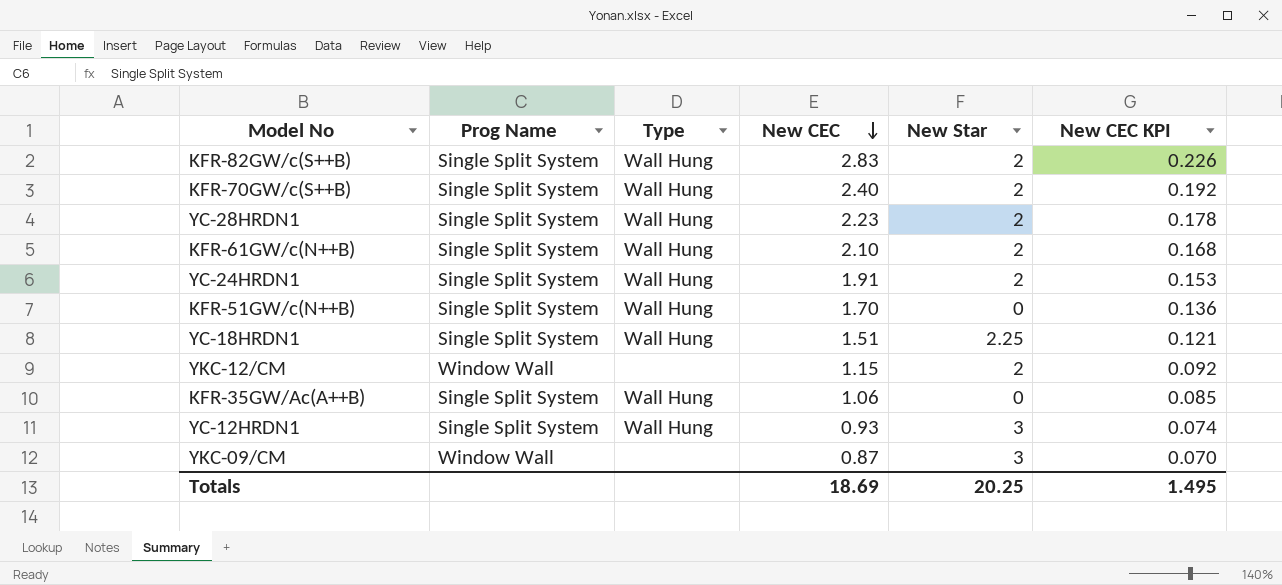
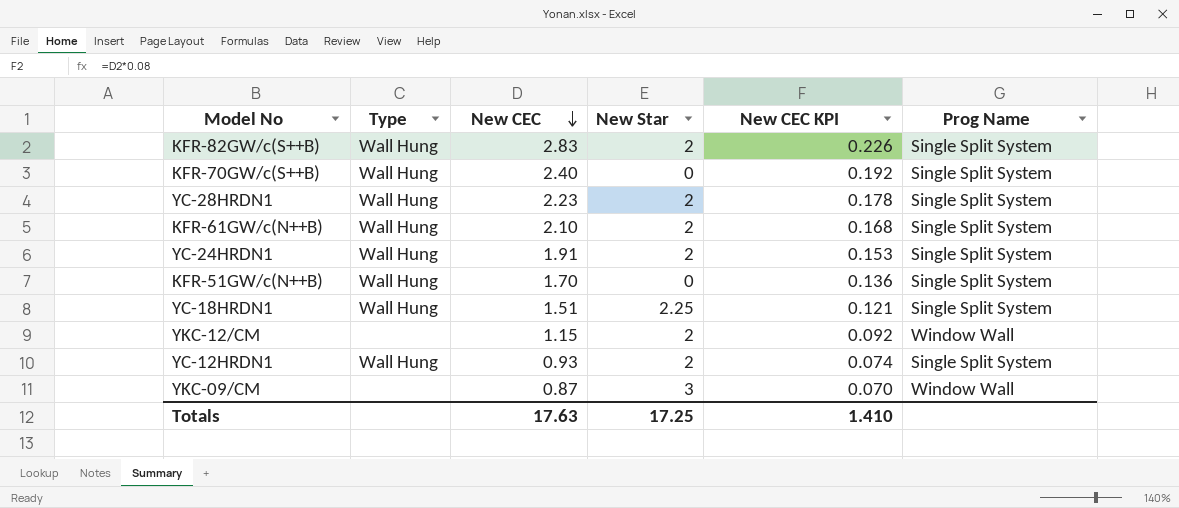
column Prog Name | position: 2 -> 6
row KFR-35GW/Ac(A++B): Single Split System | Wall Hung | 1.06 | 0 | 0.085 -> none
KFR-70GW/c(S++B) | New Star: 2 -> 0
YC-12HRDN1 | New Star: 3 -> 2
Totals | New CEC: 18.69 -> 17.63
Totals | New Star: 20.25 -> 17.25
Totals | New CEC KPI: 1.495 -> 1.410

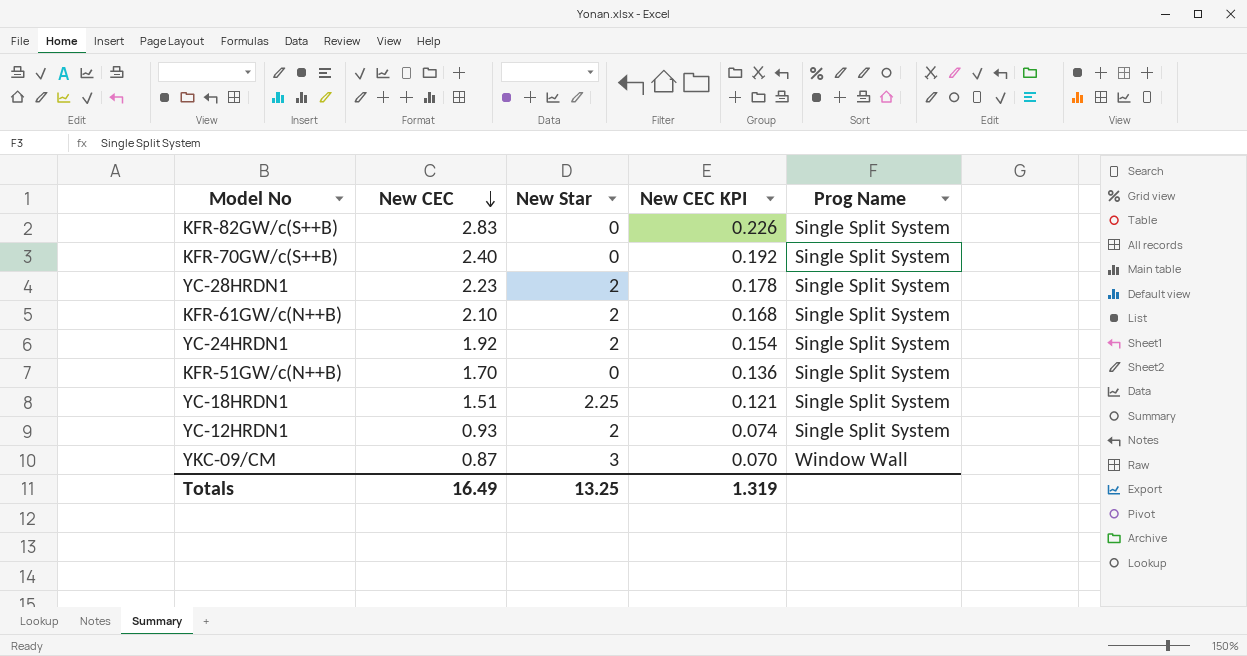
column Type | position: 2 -> none
row YKC-12/CM: none | 1.15 | 2 | 0.092 | Window Wall -> none
KFR-82GW/c(S++B) | New Star: 2 -> 0
YC-24HRDN1 | New CEC: 1.91 -> 1.92
YC-24HRDN1 | New CEC KPI: 0.153 -> 0.154
Totals | New CEC: 17.63 -> 16.49
Totals | New Star: 17.25 -> 13.25
Totals | New CEC KPI: 1.410 -> 1.319

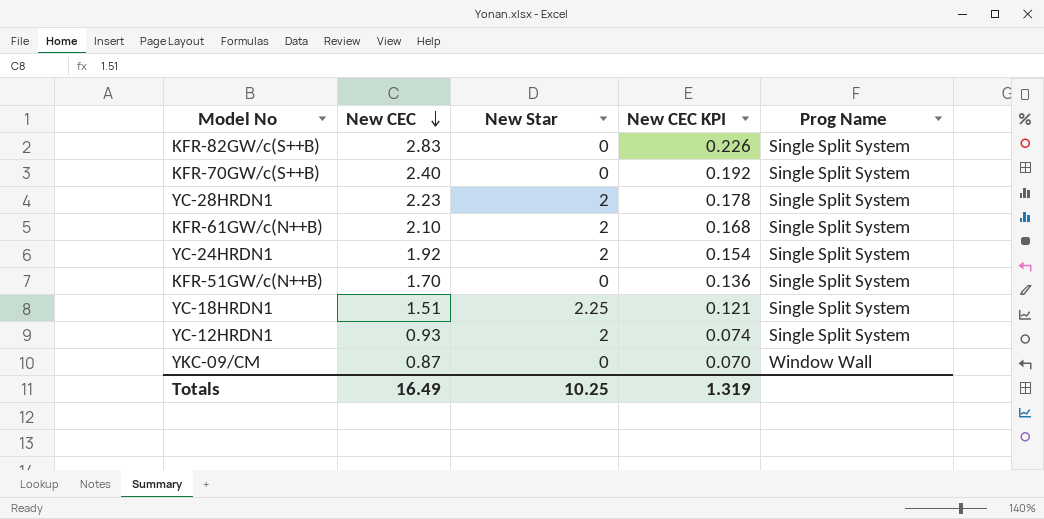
YKC-09/CM | New Star: 3 -> 0
Totals | New Star: 13.25 -> 10.25

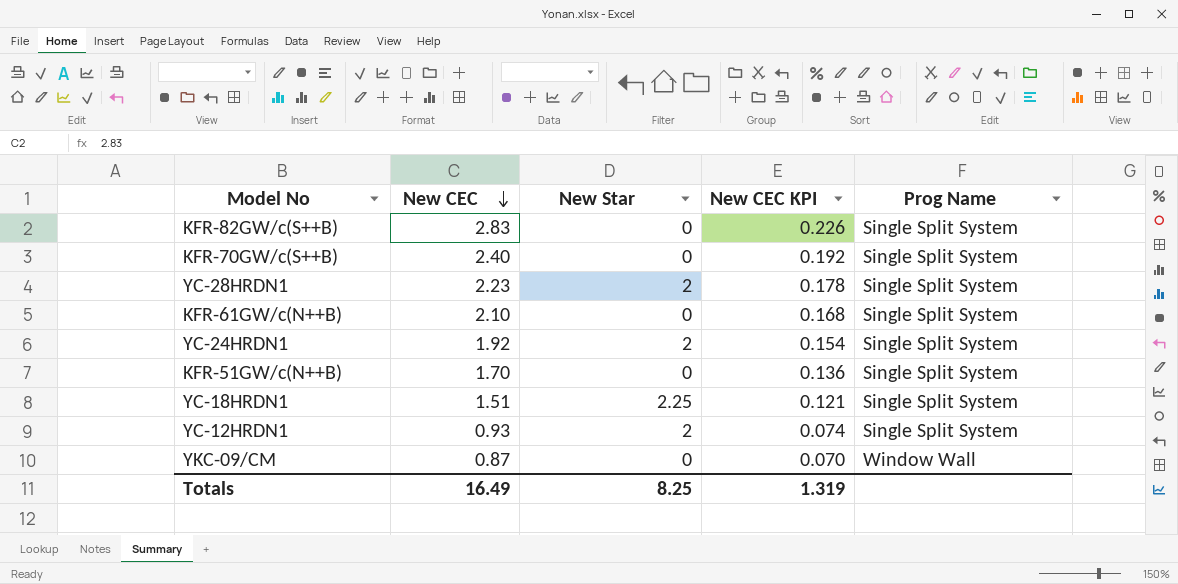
KFR-61GW/c(N++B) | New Star: 2 -> 0
Totals | New Star: 10.25 -> 8.25

